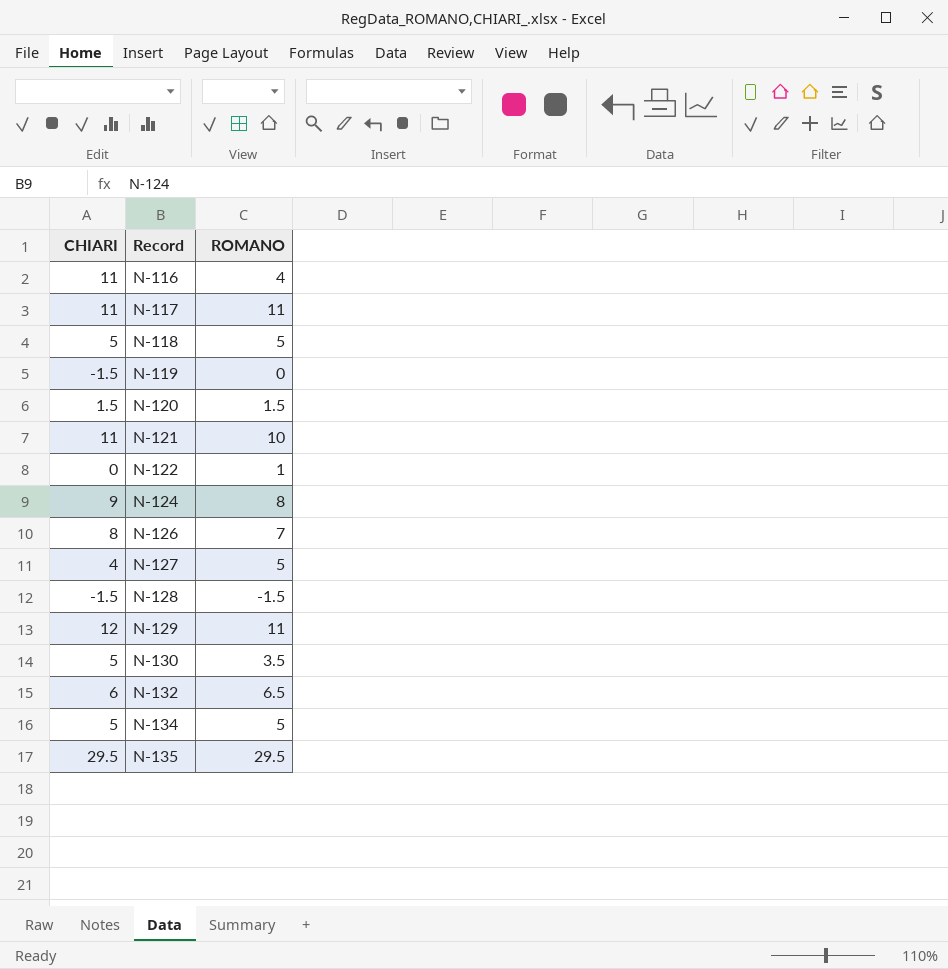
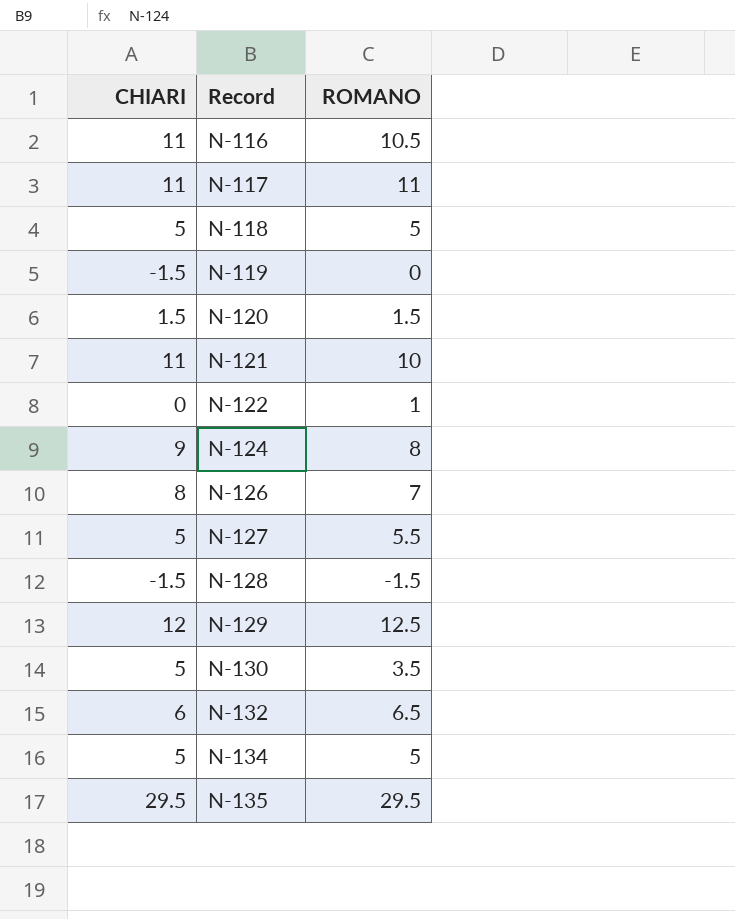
N-116 | ROMANO: 4 -> 10.5
N-127 | CHIARI: 4 -> 5
N-127 | ROMANO: 5 -> 5.5
N-129 | ROMANO: 11 -> 12.5

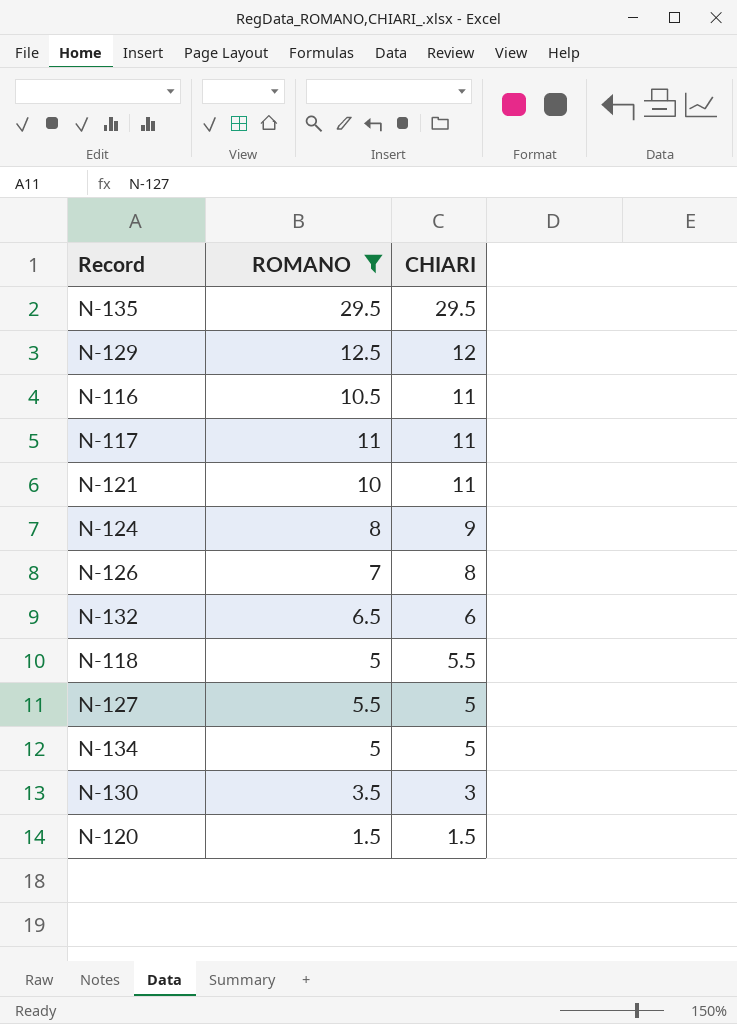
filter: none -> ROMANO >= 1.5
row order: Record ascending -> CHIARI descending
column CHIARI | position: 1 -> 3
N-118 | CHIARI: 5 -> 5.5
N-130 | CHIARI: 5 -> 3

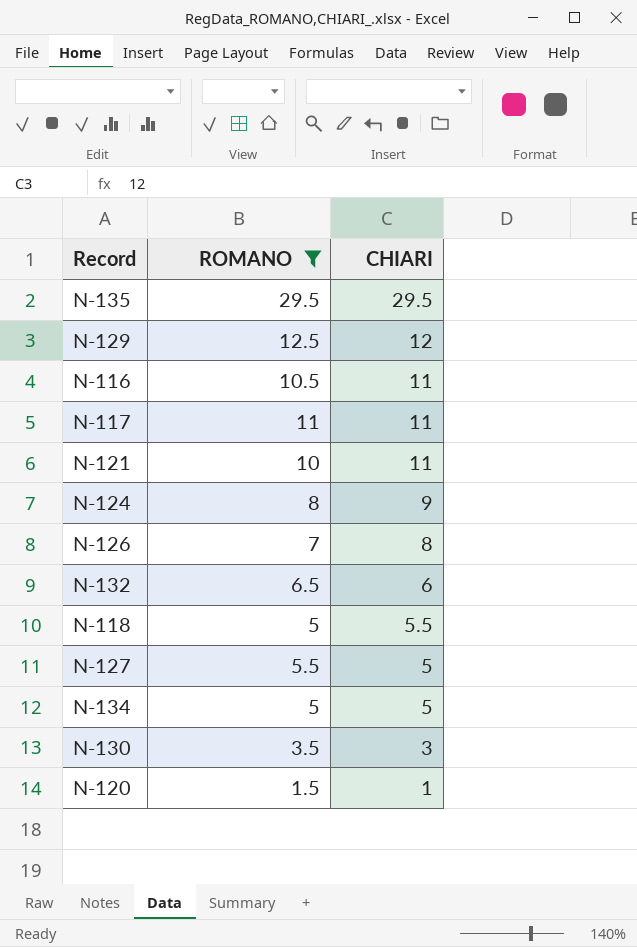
N-120 | CHIARI: 1.5 -> 1

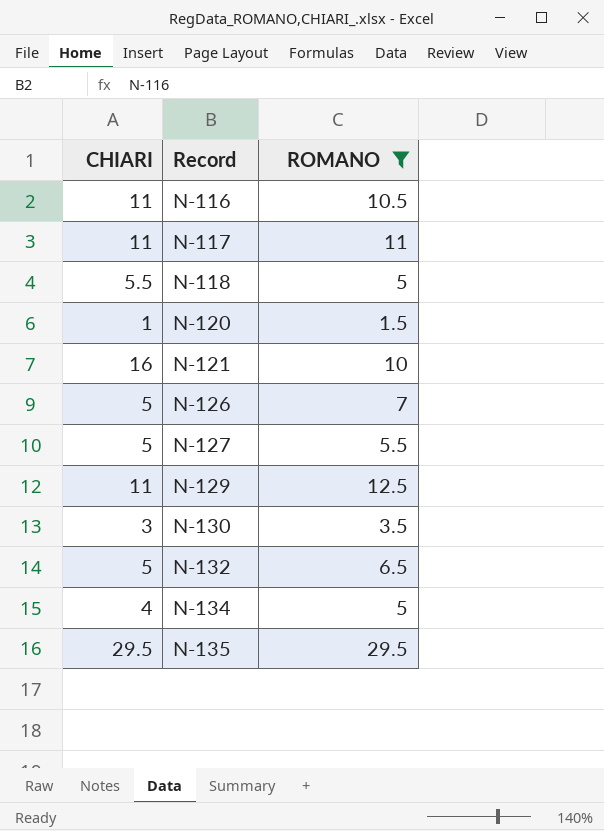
row order: CHIARI descending -> Record ascending
column CHIARI | position: 3 -> 1
row N-124: 8 | 9 -> none
N-121 | CHIARI: 11 -> 16
N-126 | CHIARI: 8 -> 5
N-129 | CHIARI: 12 -> 11
N-132 | CHIARI: 6 -> 5
N-134 | CHIARI: 5 -> 4

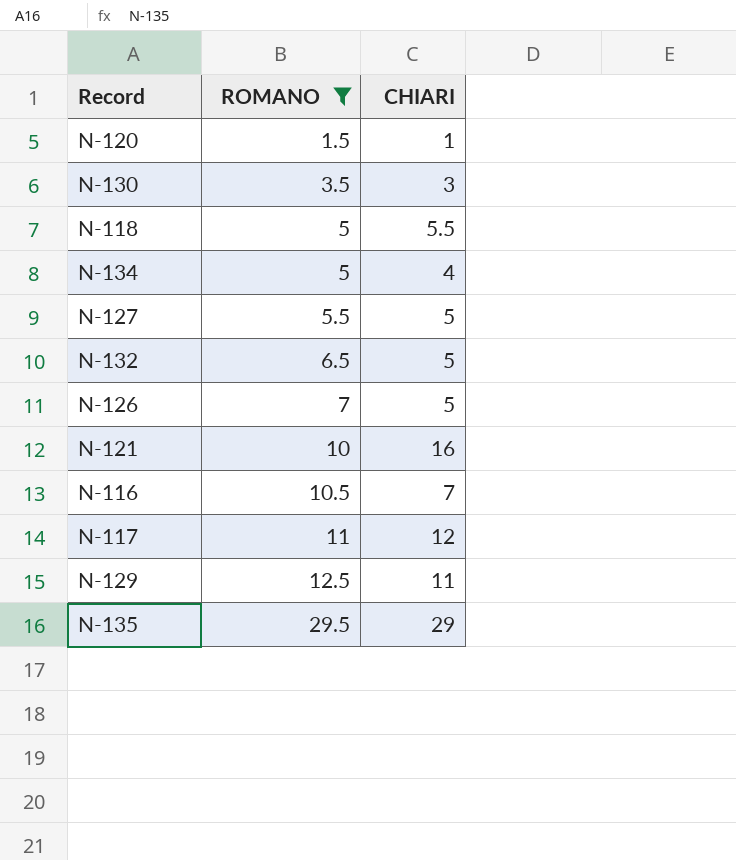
row order: Record ascending -> ROMANO ascending
column CHIARI | position: 1 -> 3
N-116 | CHIARI: 11 -> 7
N-117 | CHIARI: 11 -> 12
N-135 | CHIARI: 29.5 -> 29

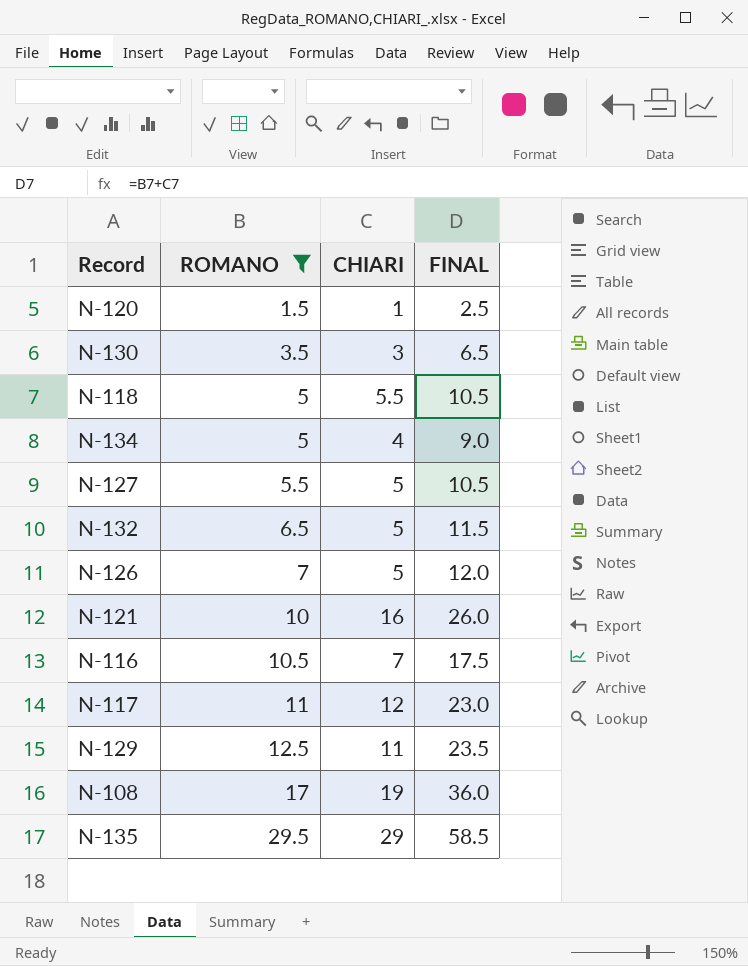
column FINAL | formula: none -> [ROMANO] + [CHIARI]
row N-108: none -> 17 | 19 | 36.0

